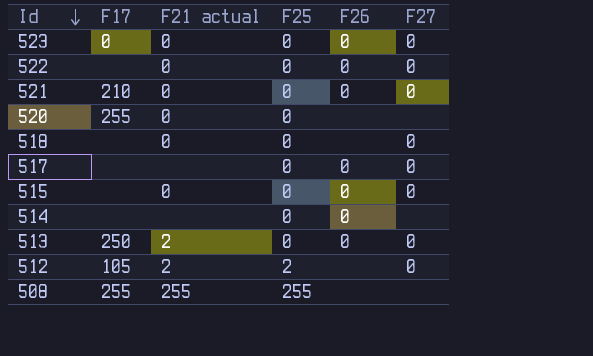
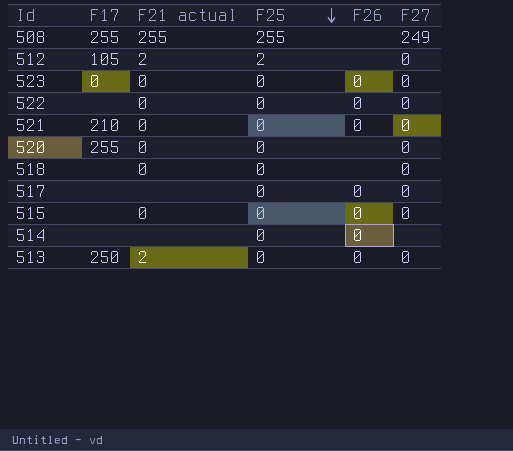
row order: Id descending -> F25 descending
508 | F27: none -> 249
520 | F27: none -> 0

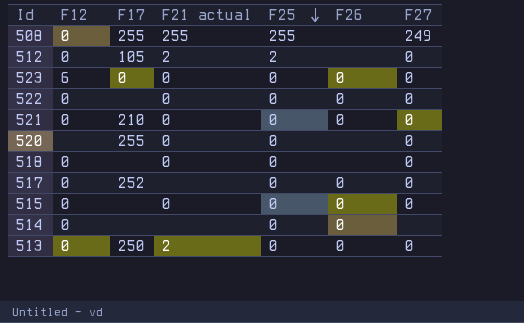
column F12 | position: none -> 2
517 | F17: none -> 252

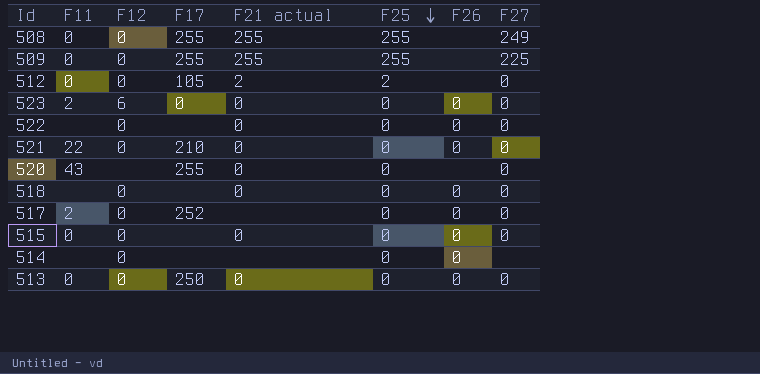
column F11 | position: none -> 2
row 509: none -> 0 | 0 | 255 | 255 | 255 | none | 225
518 | F26: none -> 0
513 | F21 actual: 2 -> 0

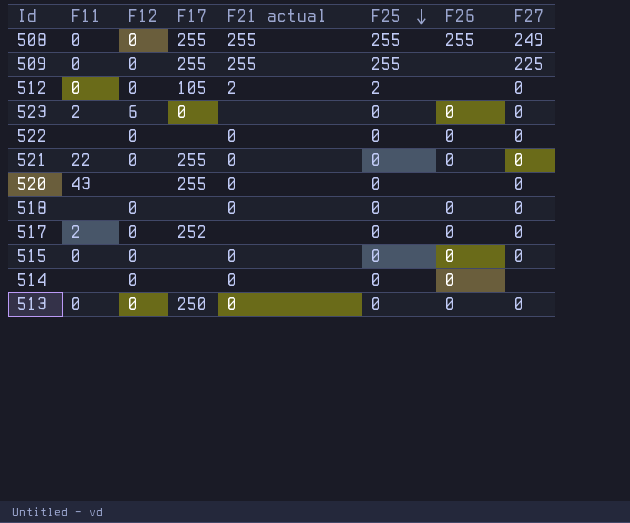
508 | F26: none -> 255
523 | F21 actual: 0 -> none
521 | F17: 210 -> 255
514 | F21 actual: none -> 0

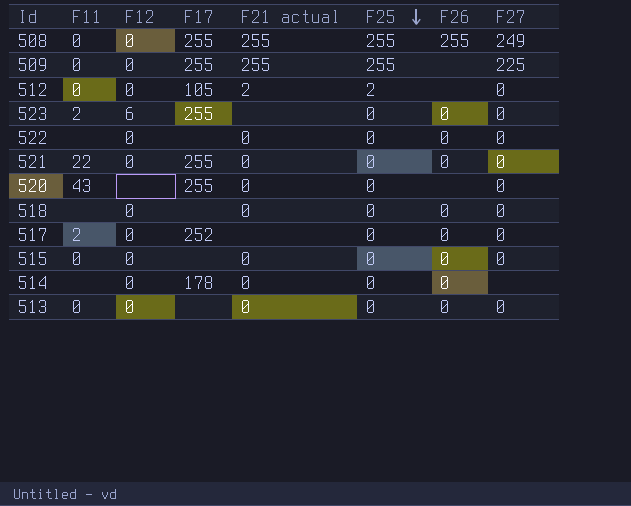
523 | F17: 0 -> 255
514 | F17: none -> 178
513 | F17: 250 -> none

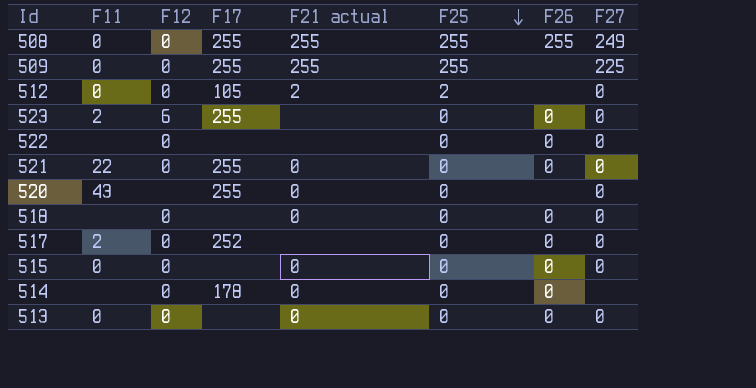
522 | F21 actual: 0 -> none

